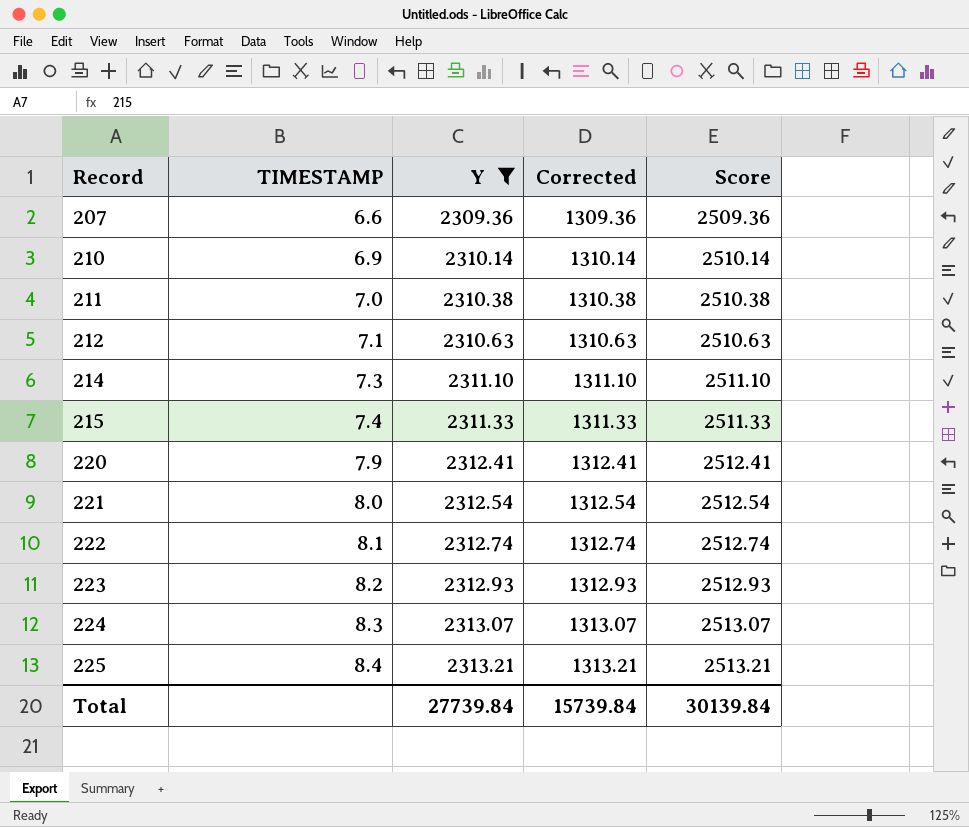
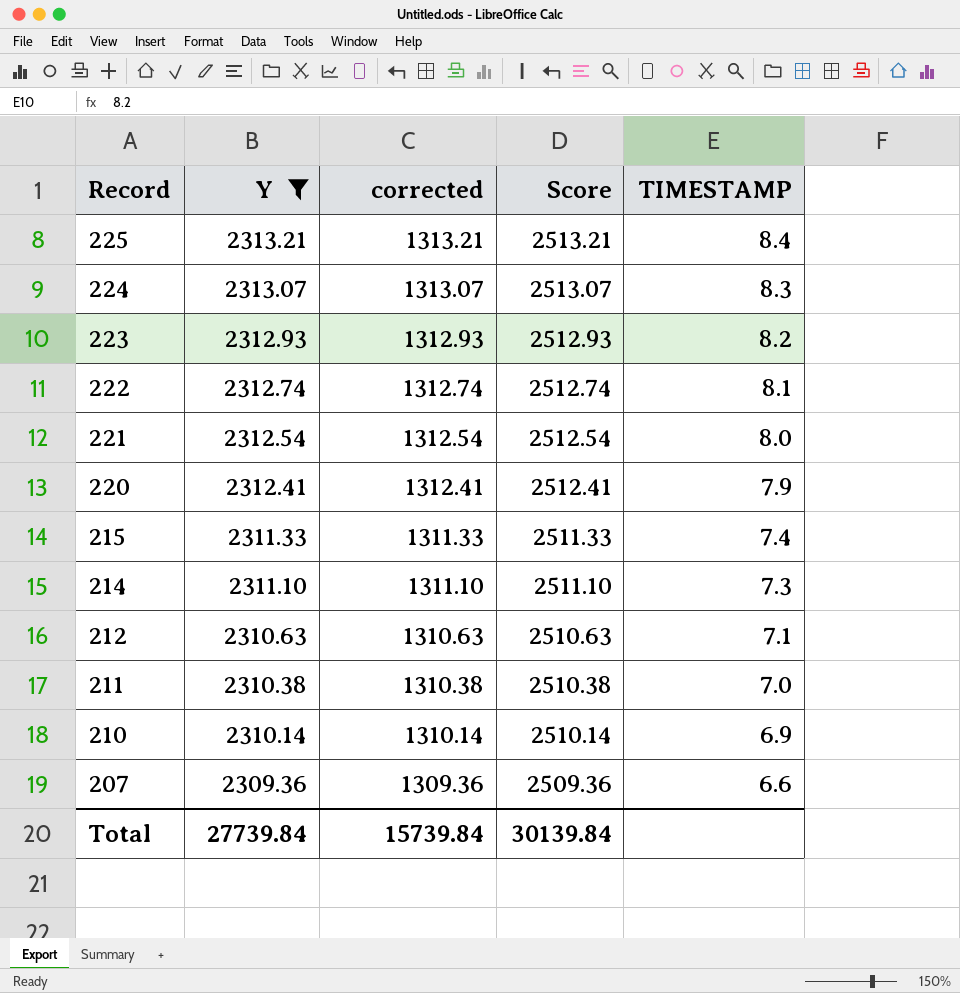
row order: Record ascending -> Record descending
column name: Corrected -> corrected
column TIMESTAMP | position: 2 -> 5

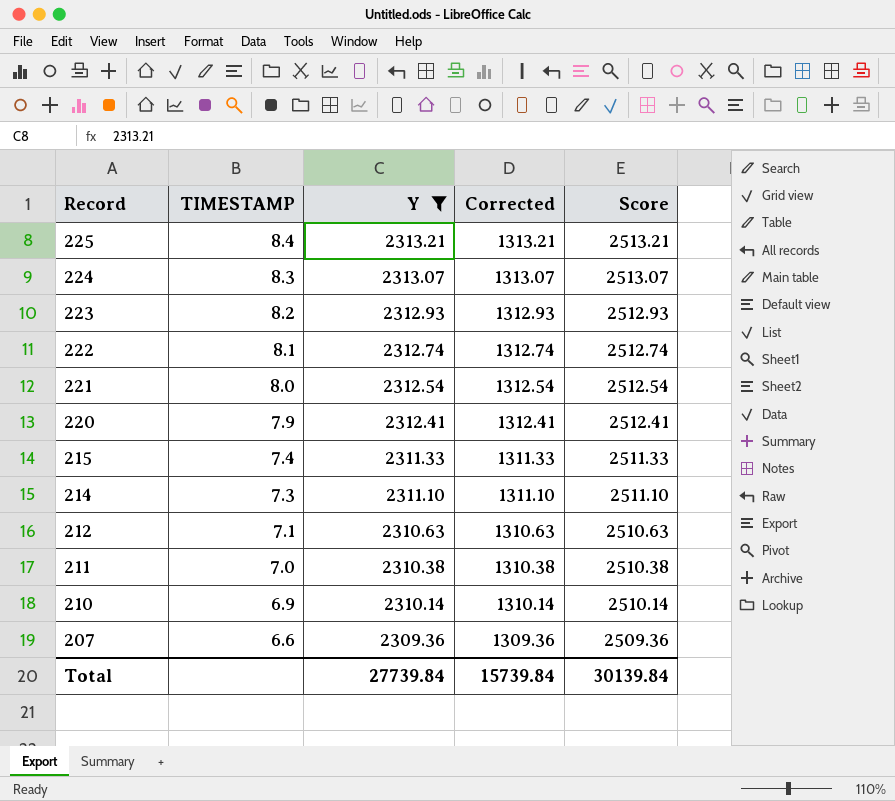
column TIMESTAMP | position: 5 -> 2
column name: corrected -> Corrected

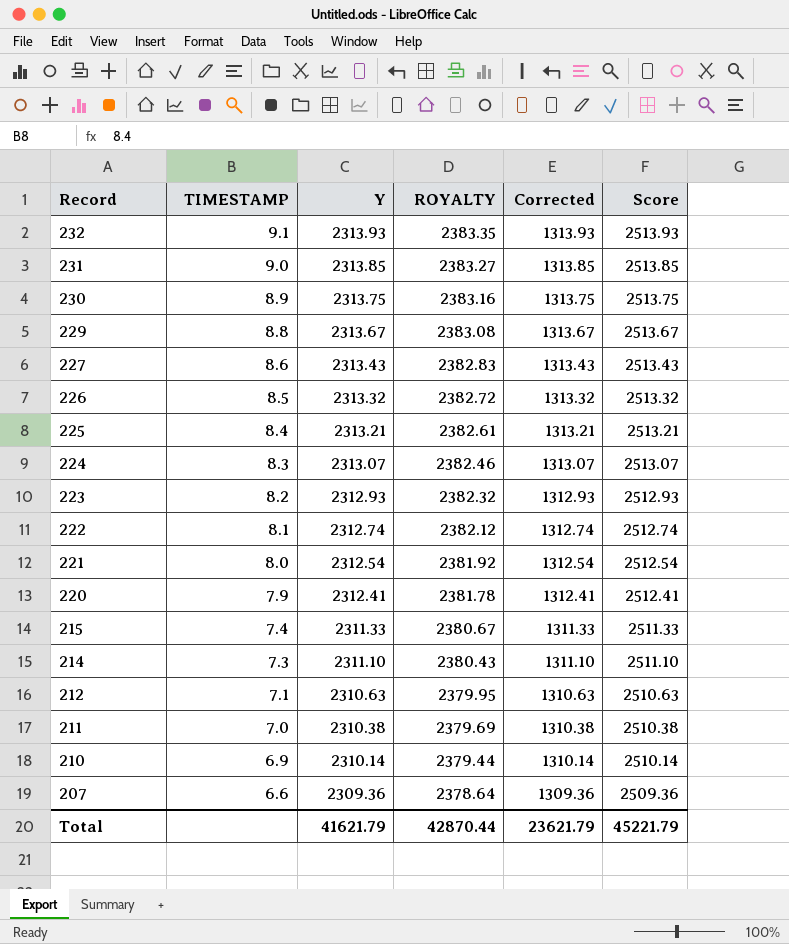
filter: Y <= 2313.21 -> none
column ROYALTY | formula: none -> [Y] * 1.03
Total | Y: 27739.84 -> 41621.79
Total | Corrected: 15739.84 -> 23621.79
Total | Score: 30139.84 -> 45221.79

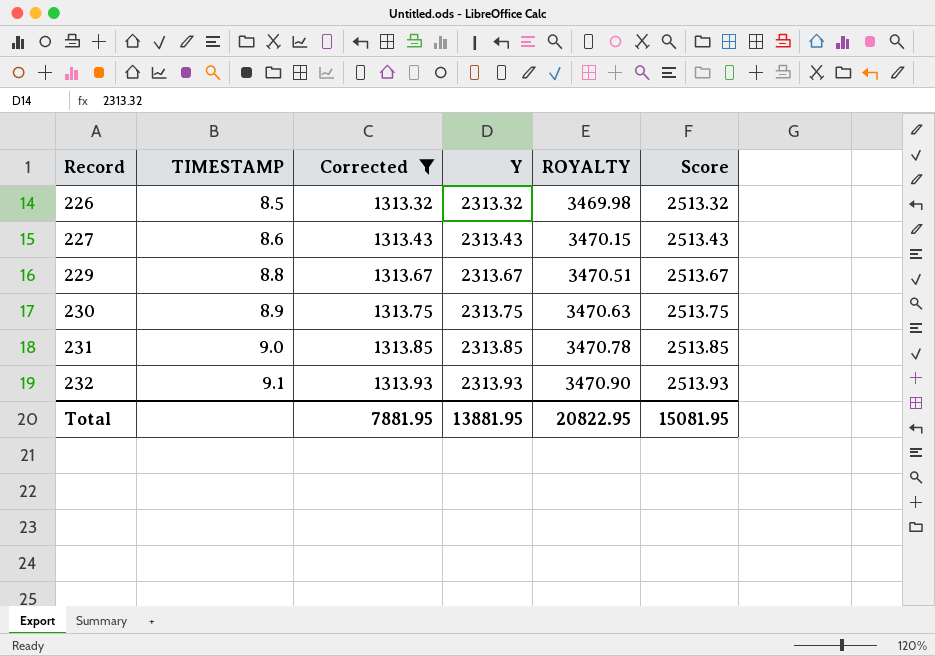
filter: none -> Corrected >= 1313.32
row order: Record descending -> Record ascending
column Corrected | position: 5 -> 3
column ROYALTY | formula: [Y] * 1.03 -> [Y] * 1.5
Total | Corrected: 23621.79 -> 7881.95
Total | Y: 41621.79 -> 13881.95
Total | ROYALTY: 42870.44 -> 20822.95
Total | Score: 45221.79 -> 15081.95

